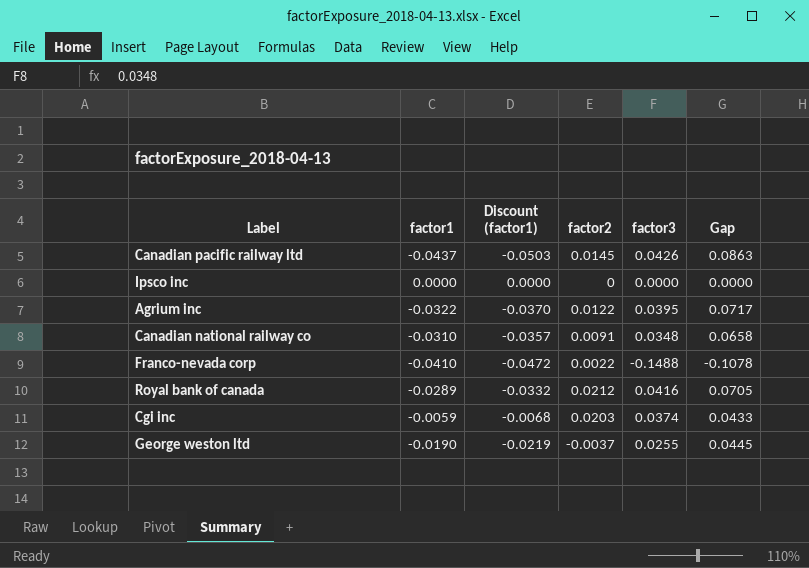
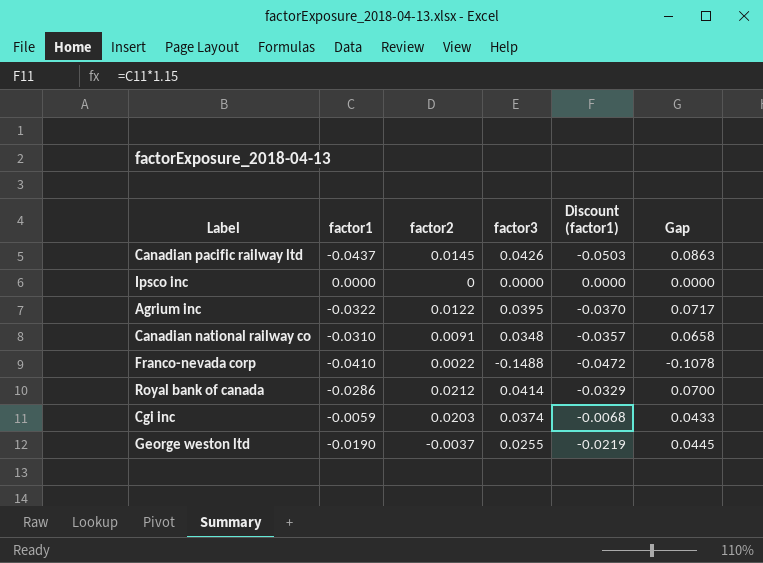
column Discount (factor1) | position: 3 -> 5
Royal bank of canada | factor1: -0.0289 -> -0.0286
Royal bank of canada | factor3: 0.0416 -> 0.0414
Royal bank of canada | Discount (factor1): -0.0332 -> -0.0329
Royal bank of canada | Gap: 0.0705 -> 0.0700

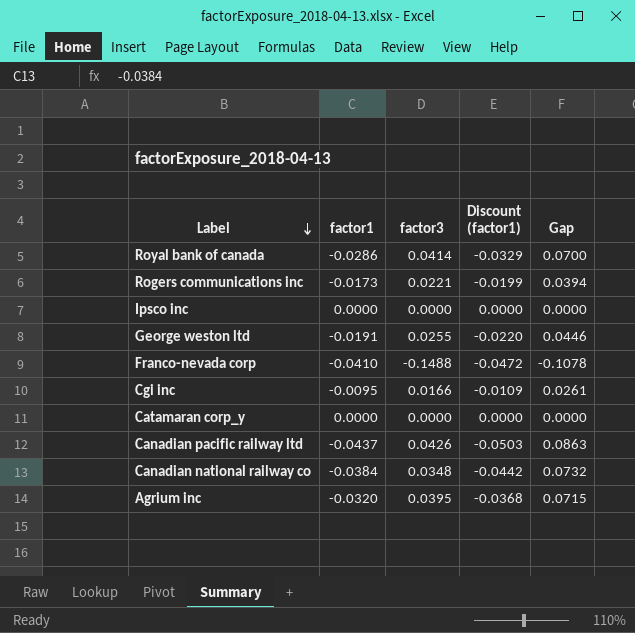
row order: none -> Label descending
column factor2 | position: 3 -> none
row Rogers communications inc: none -> -0.0173 | 0.0221 | -0.0199 | 0.0394
George weston ltd | factor1: -0.0190 -> -0.0191
George weston ltd | Discount (factor1): -0.0219 -> -0.0220
George weston ltd | Gap: 0.0445 -> 0.0446
Cgi inc | factor1: -0.0059 -> -0.0095
Cgi inc | factor3: 0.0374 -> 0.0166
Cgi inc | Discount (factor1): -0.0068 -> -0.0109
Cgi inc | Gap: 0.0433 -> 0.0261
row Catamaran corp_y: none -> 0.0000 | 0.0000 | 0.0000 | 0.0000
Canadian national railway co | factor1: -0.0310 -> -0.0384
Canadian national railway co | Discount (factor1): -0.0357 -> -0.0442
Canadian national railway co | Gap: 0.0658 -> 0.0732
Agrium inc | factor1: -0.0322 -> -0.0320
Agrium inc | Discount (factor1): -0.0370 -> -0.0368
Agrium inc | Gap: 0.0717 -> 0.0715

